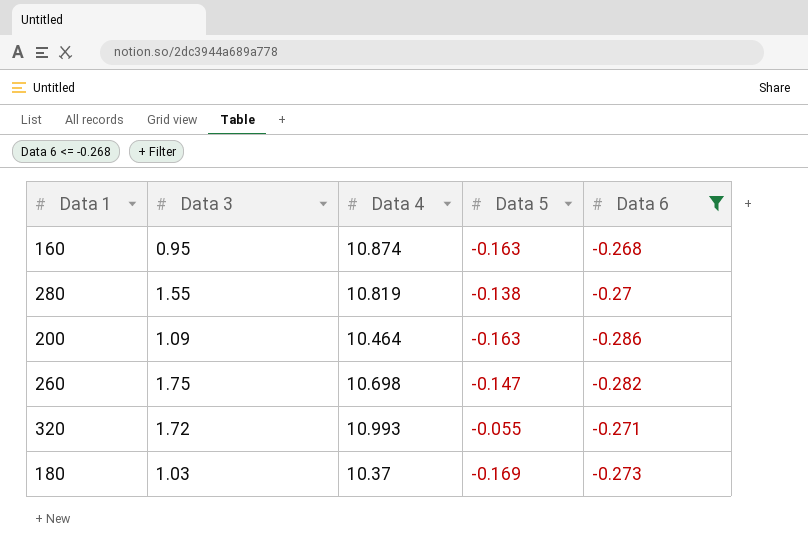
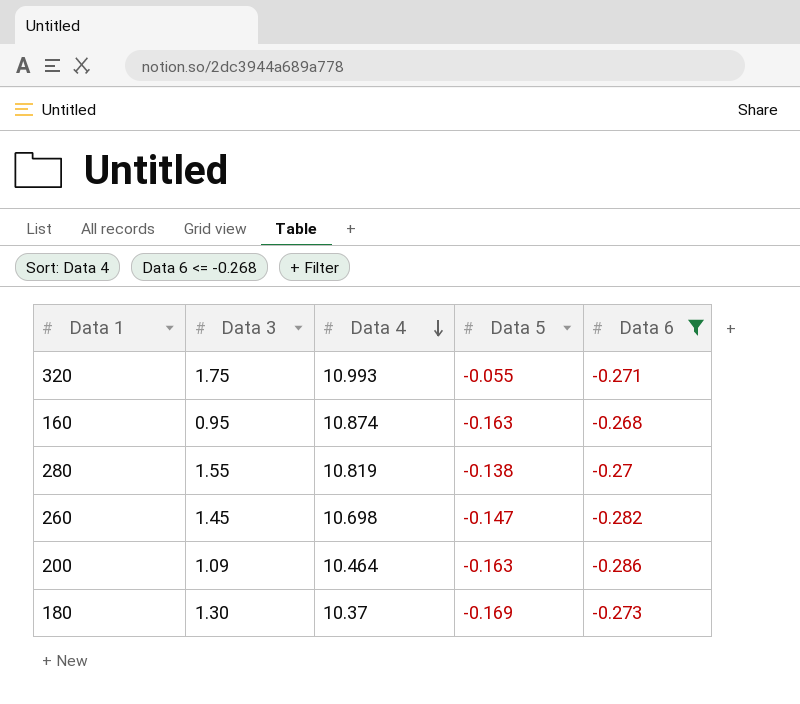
row order: none -> Data 4 descending
320 | Data 3: 1.72 -> 1.75
260 | Data 3: 1.75 -> 1.45
180 | Data 3: 1.03 -> 1.30

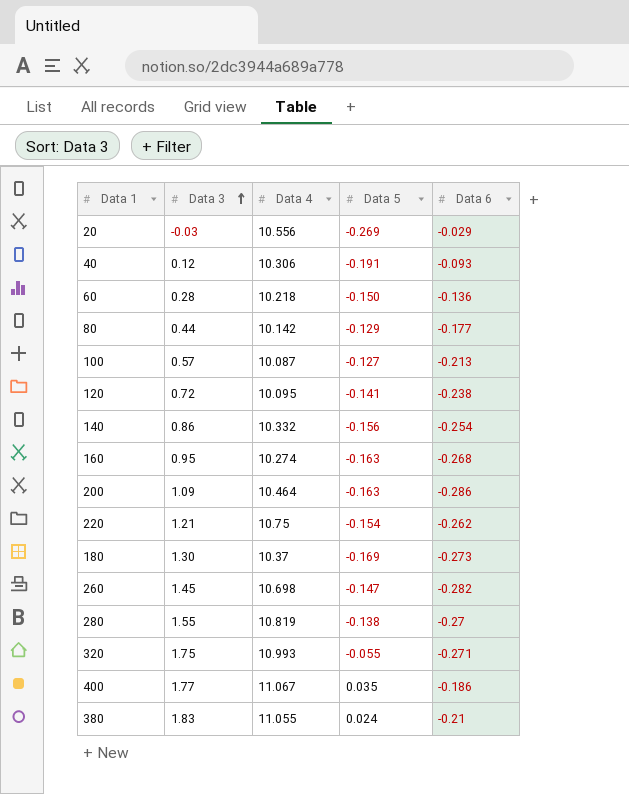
filter: Data 6 <= -0.268 -> none
row order: Data 4 descending -> Data 3 ascending
160 | Data 4: 10.874 -> 10.274

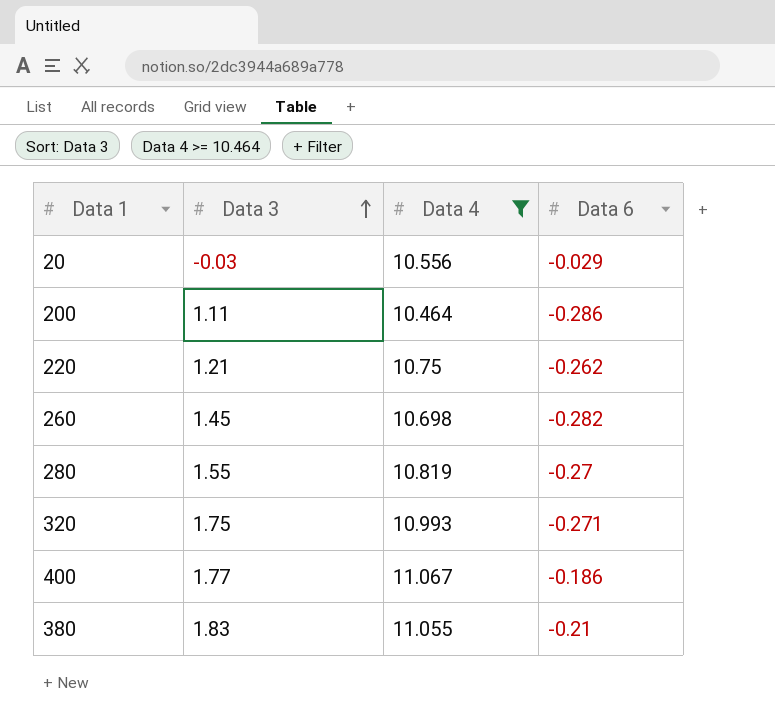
filter: none -> Data 4 >= 10.464
column Data 5 | position: 4 -> none
200 | Data 3: 1.09 -> 1.11

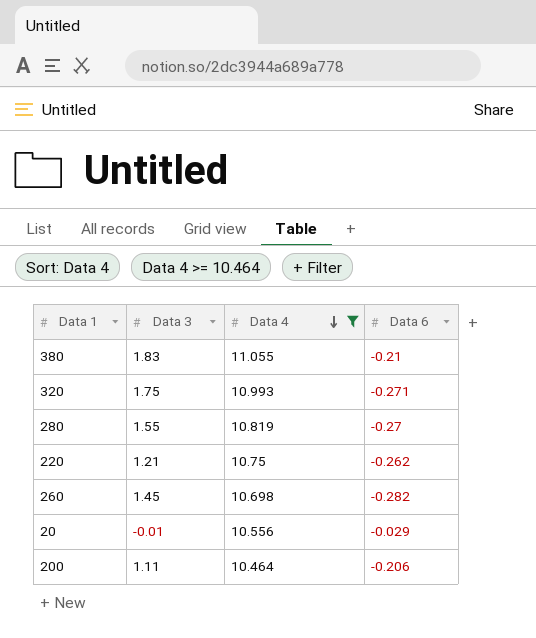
row order: Data 3 ascending -> Data 4 descending
row 400: 1.77 | 11.067 | -0.186 -> none
20 | Data 3: -0.03 -> -0.01
200 | Data 6: -0.286 -> -0.206

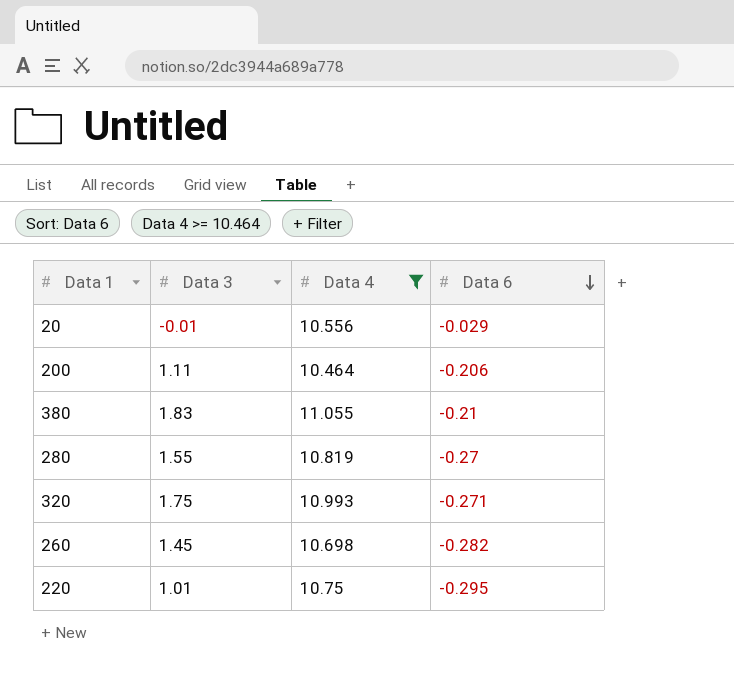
row order: Data 4 descending -> Data 6 descending
220 | Data 3: 1.21 -> 1.01
220 | Data 6: -0.262 -> -0.295

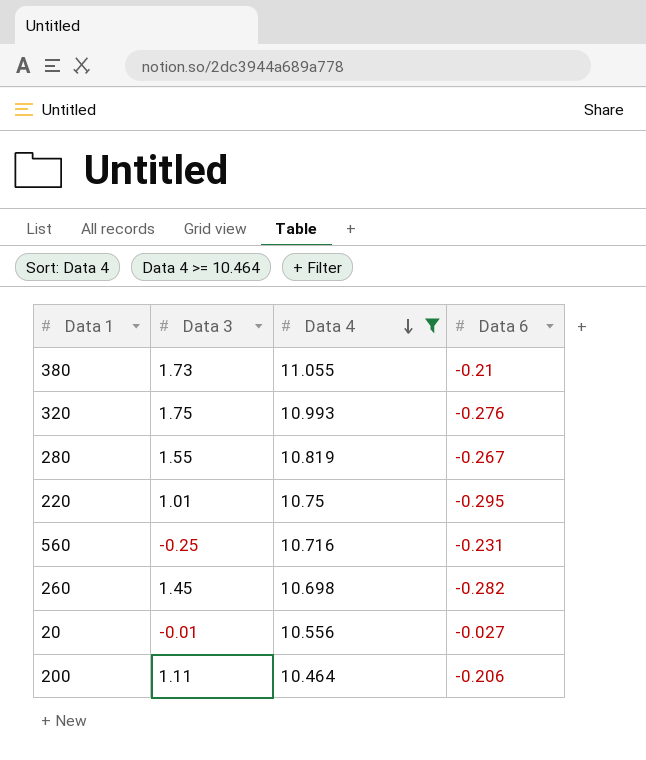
row order: Data 6 descending -> Data 4 descending
380 | Data 3: 1.83 -> 1.73
320 | Data 6: -0.271 -> -0.276
280 | Data 6: -0.27 -> -0.267
row 560: none -> -0.25 | 10.716 | -0.231
20 | Data 6: -0.029 -> -0.027

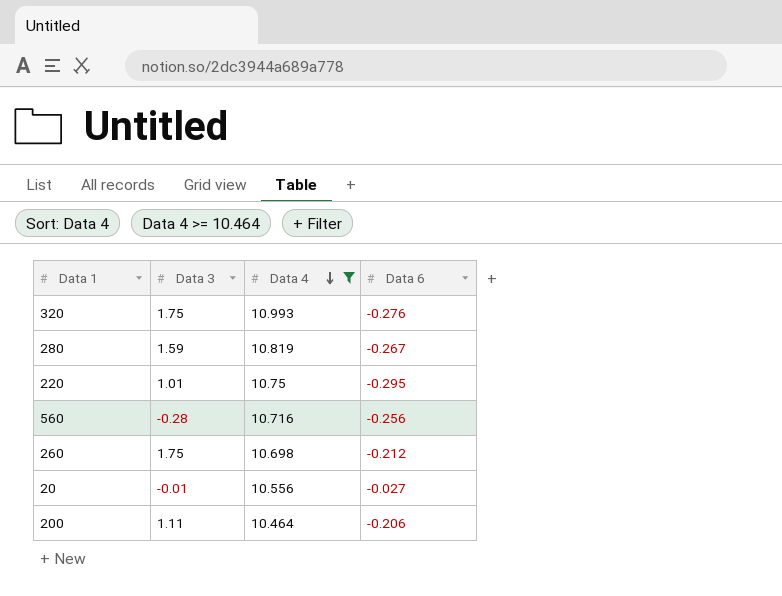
row 380: 1.73 | 11.055 | -0.21 -> none
280 | Data 3: 1.55 -> 1.59
560 | Data 3: -0.25 -> -0.28
560 | Data 6: -0.231 -> -0.256
260 | Data 3: 1.45 -> 1.75
260 | Data 6: -0.282 -> -0.212

